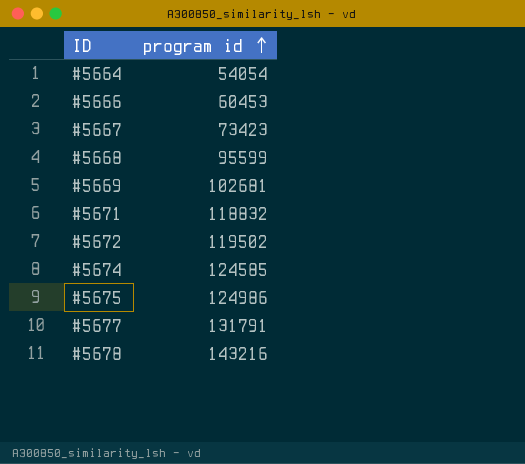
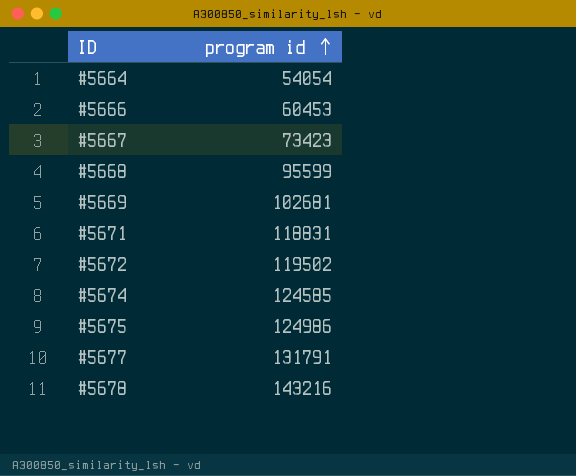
#5671 | program id: 118832 -> 118831

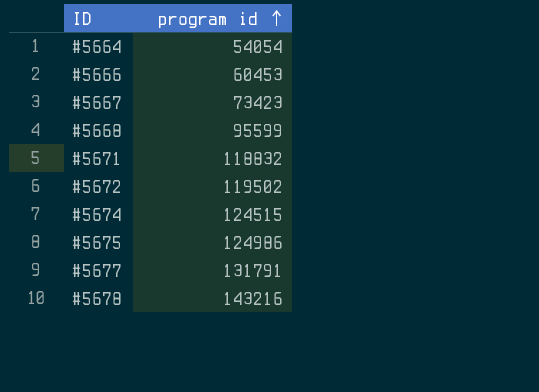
row #5669: 102681 -> none
#5671 | program id: 118831 -> 118832
#5674 | program id: 124585 -> 124515

